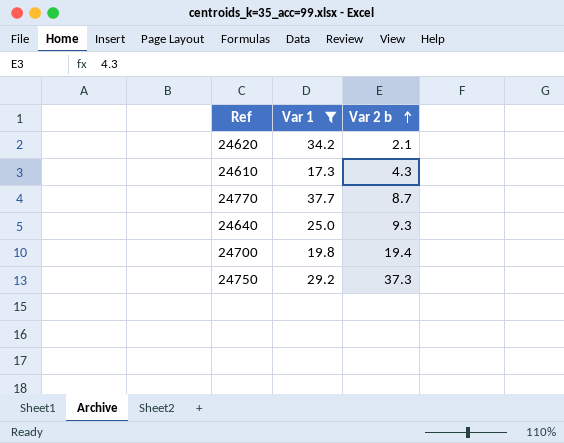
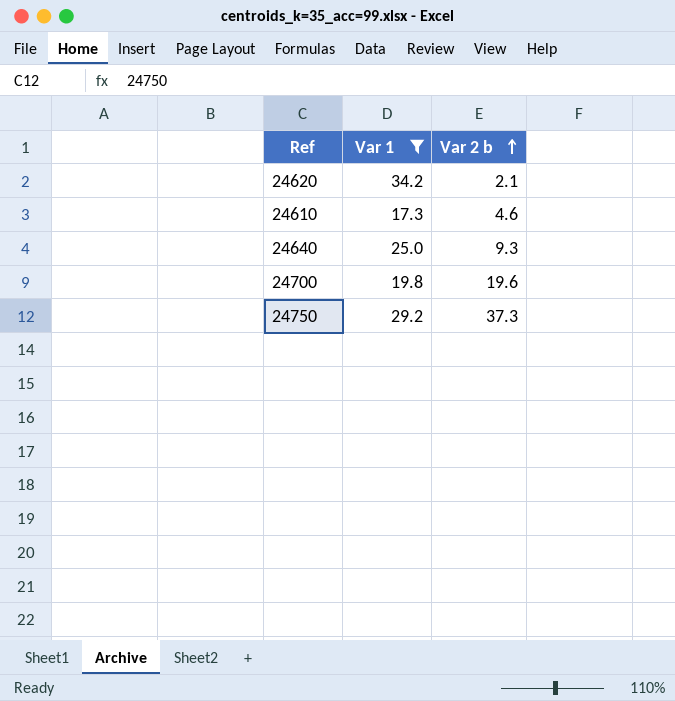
row 24770: 37.7 | 8.7 -> none
24610 | Var 2 b: 4.3 -> 4.6
24700 | Var 2 b: 19.4 -> 19.6

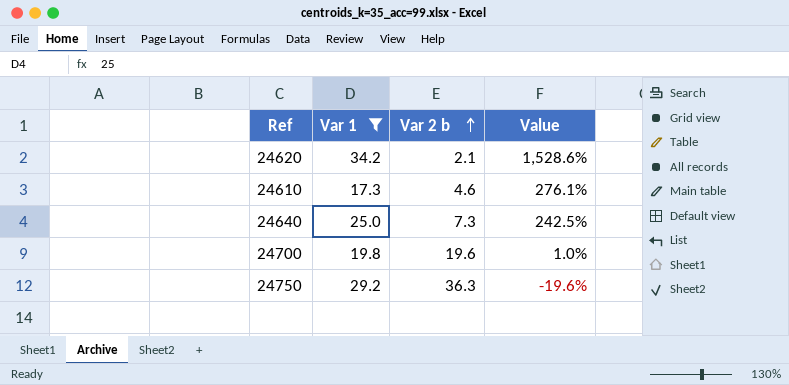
column Value | formula: none -> ([Var 1] - [Var 2 b]) / [Var 2 b]
24640 | Var 2 b: 9.3 -> 7.3
24750 | Var 2 b: 37.3 -> 36.3

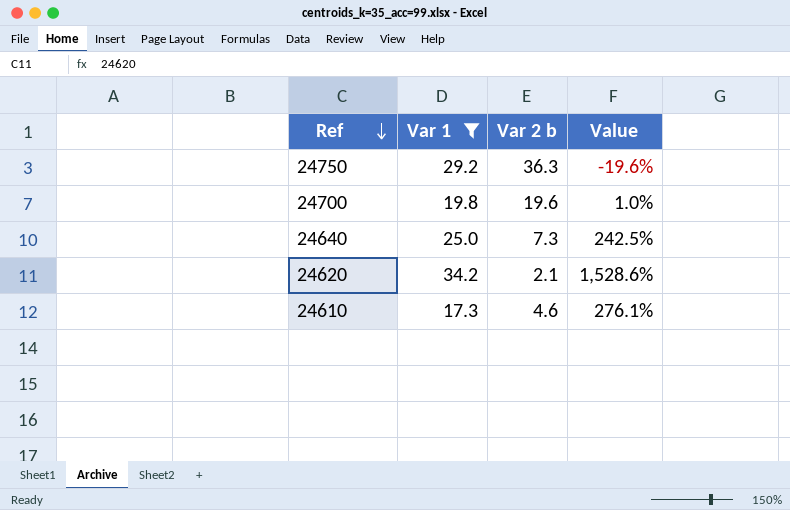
row order: Var 2 b ascending -> Ref descending

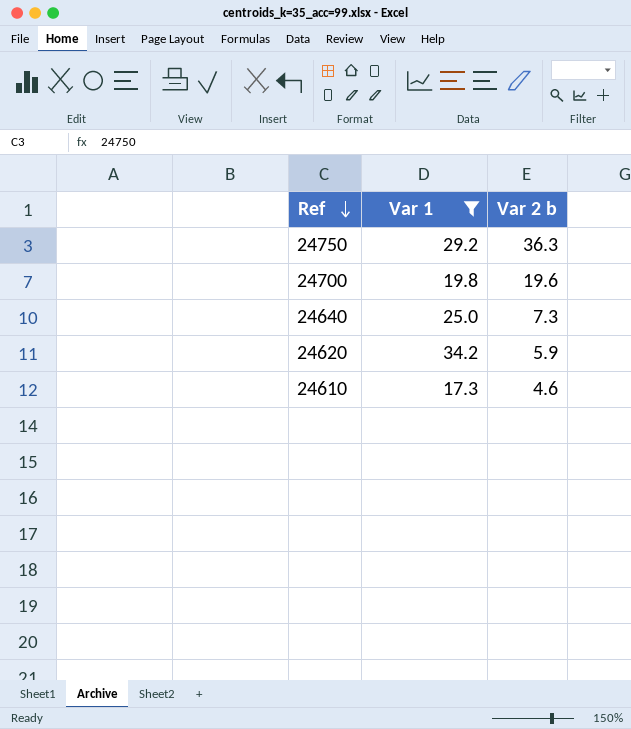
column Value | formula: ([Var 1] - [Var 2 b]) / [Var 2 b] -> none
24620 | Var 2 b: 2.1 -> 5.9

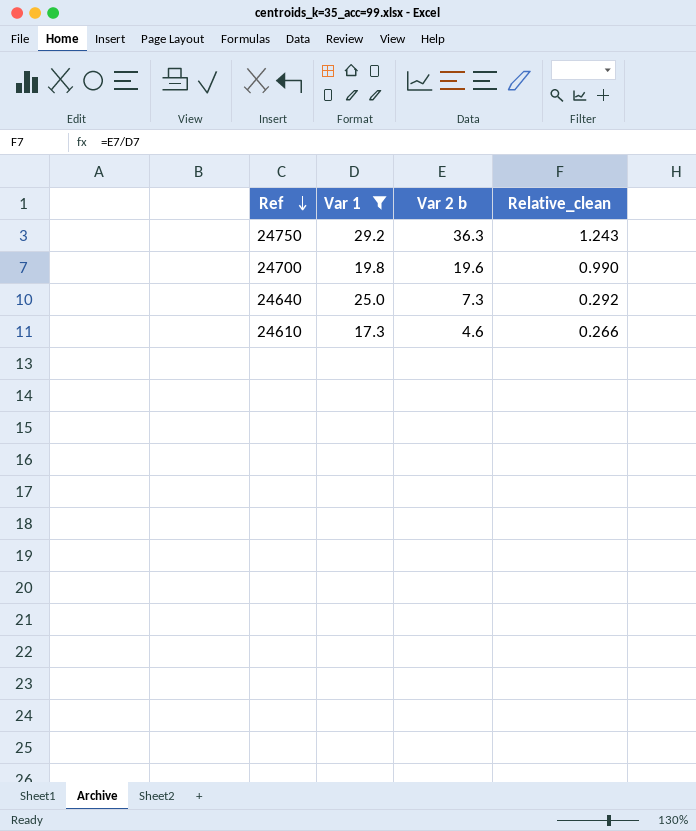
column Relative_clean | formula: none -> [Var 2 b] / [Var 1]
row 24620: 34.2 | 5.9 -> none

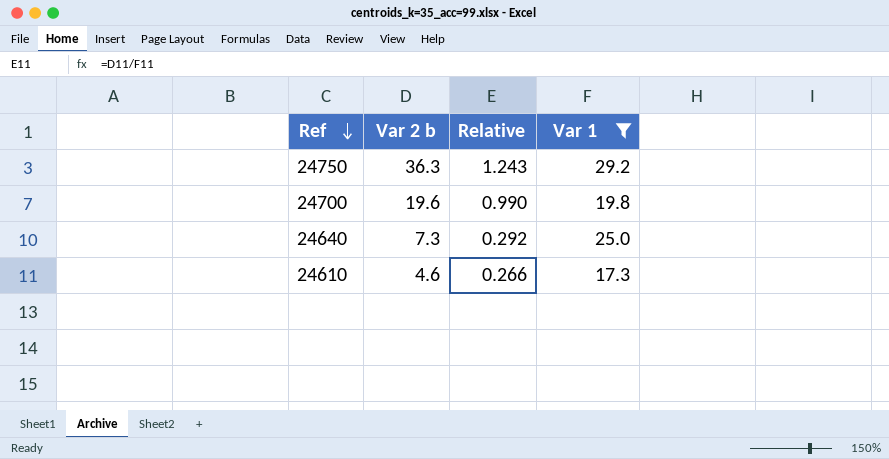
column name: Relative_clean -> Relative
column Var 1 | position: 2 -> 4

